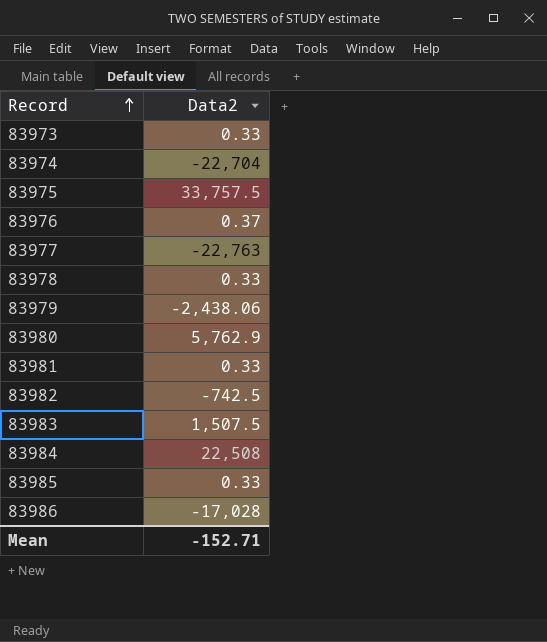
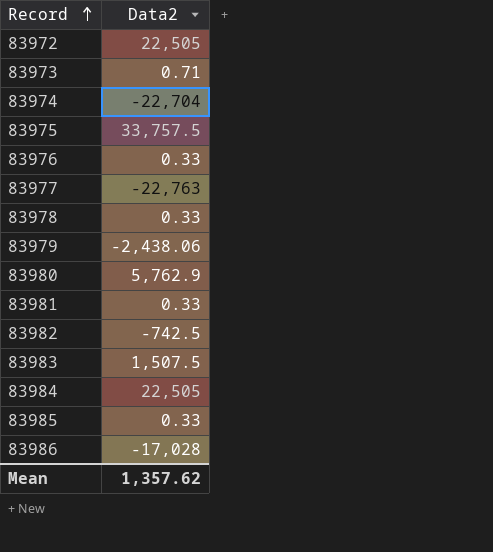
row 83972: none -> 22,505
83973 | Data2: 0.33 -> 0.71
83976 | Data2: 0.37 -> 0.33
83984 | Data2: 22,508 -> 22,505
Mean | Data2: -152.71 -> 1,357.62

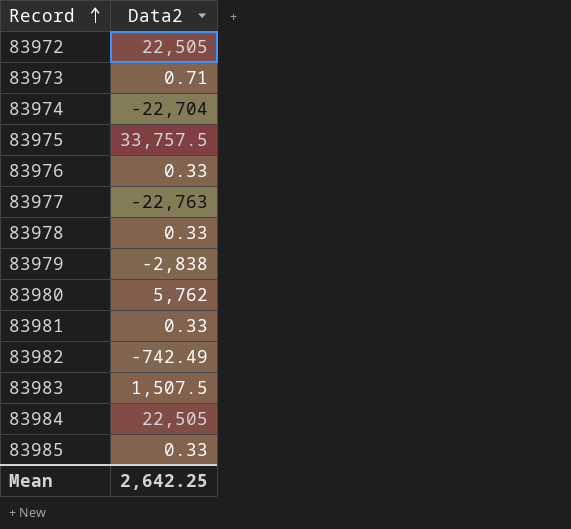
row 83986: -17,028 -> none
83979 | Data2: -2,438.06 -> -2,838
83980 | Data2: 5,762.9 -> 5,762
83982 | Data2: -742.5 -> -742.49
Mean | Data2: 1,357.62 -> 2,642.25

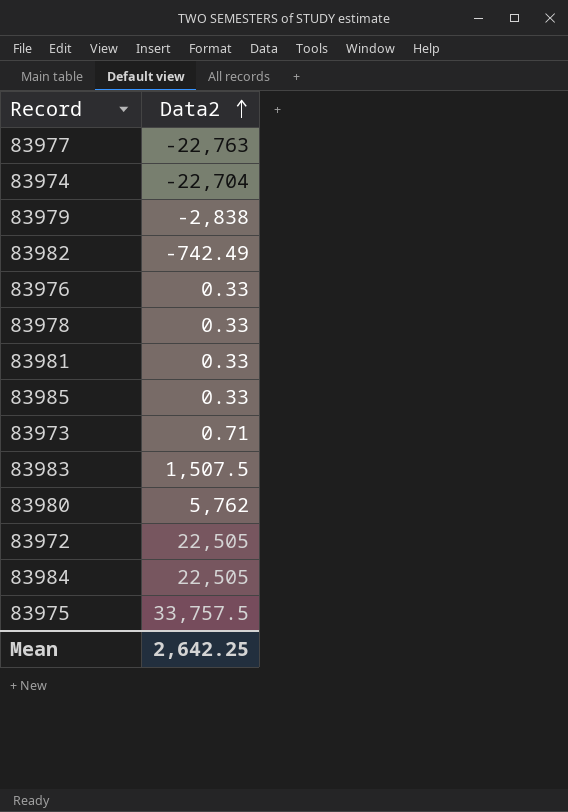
row order: Record ascending -> Data2 ascending

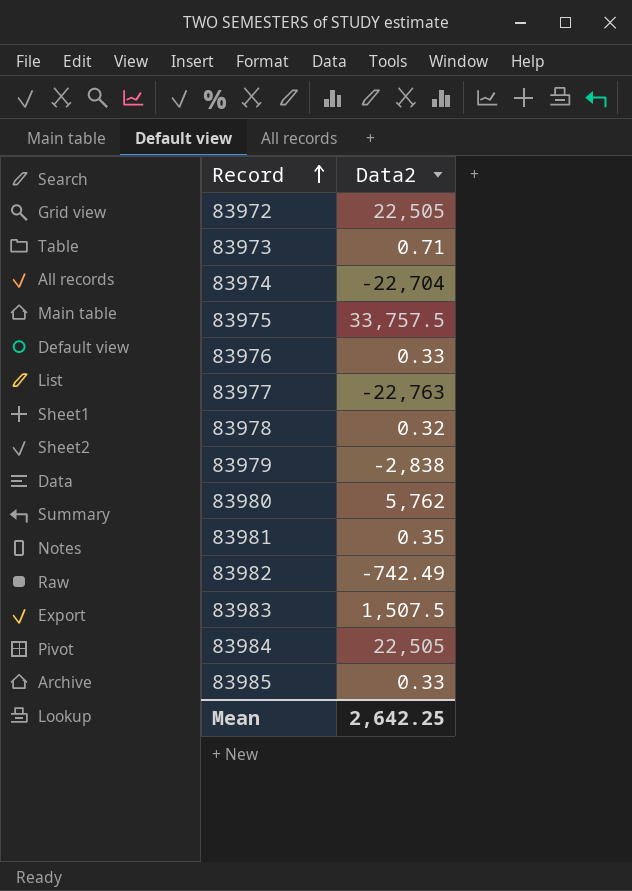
row order: Data2 ascending -> Record ascending
83978 | Data2: 0.33 -> 0.32
83981 | Data2: 0.33 -> 0.35

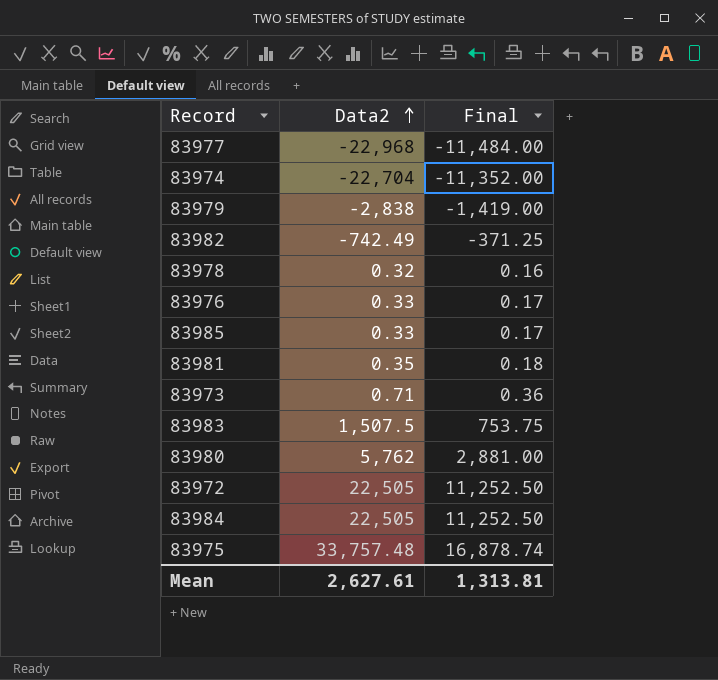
row order: Record ascending -> Data2 ascending
column Final | formula: none -> [Data2] * 0.5
83977 | Data2: -22,763 -> -22,968
83975 | Data2: 33,757.5 -> 33,757.48
Mean | Data2: 2,642.25 -> 2,627.61

